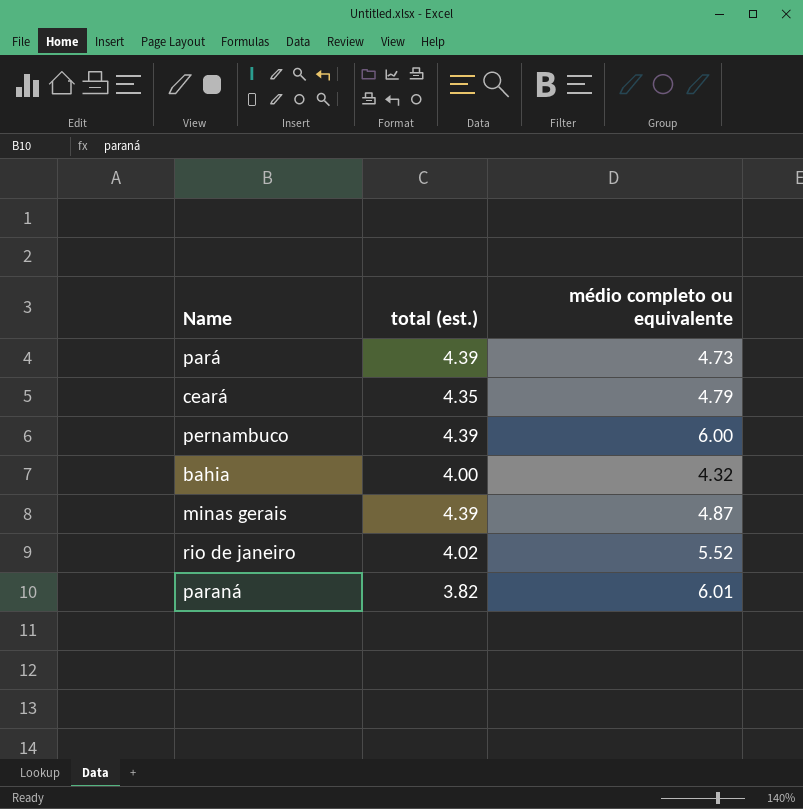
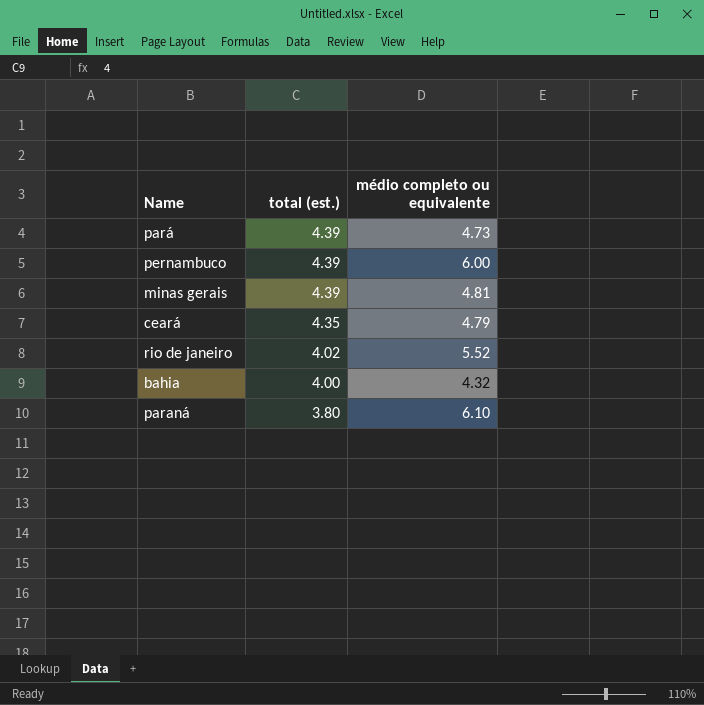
row order: none -> total (est.) descending
minas gerais | médio completo ou equivalente: 4.87 -> 4.81
paraná | total (est.): 3.82 -> 3.80
paraná | médio completo ou equivalente: 6.01 -> 6.10

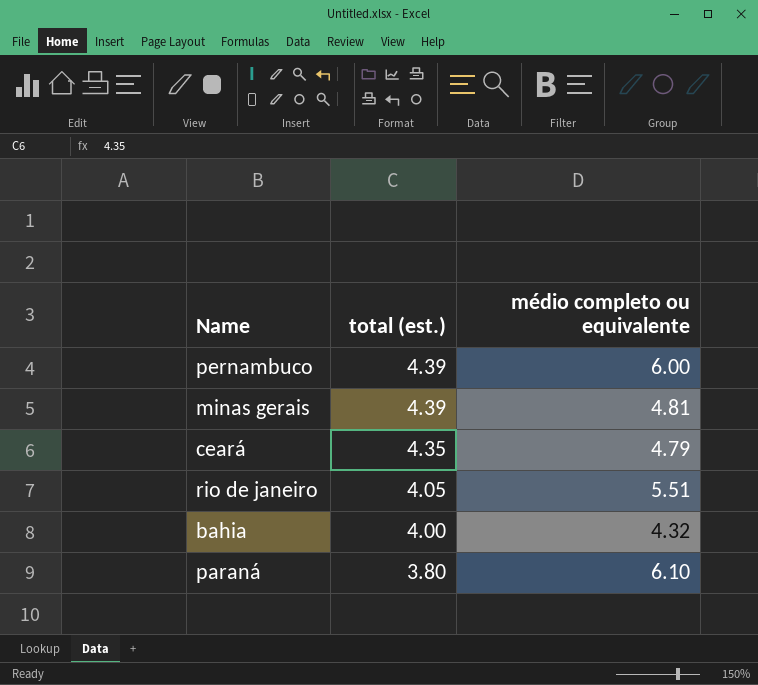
row pará: 4.39 | 4.73 -> none
rio de janeiro | total (est.): 4.02 -> 4.05
rio de janeiro | médio completo ou equivalente: 5.52 -> 5.51

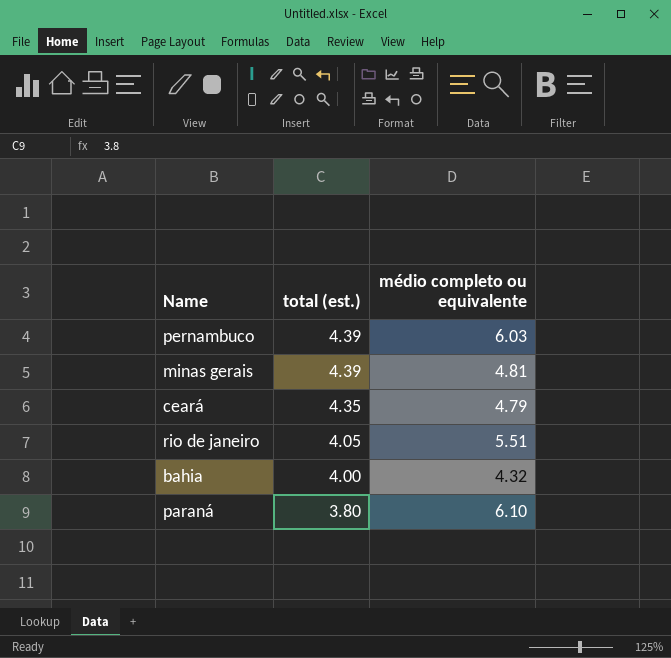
pernambuco | médio completo ou equivalente: 6.00 -> 6.03

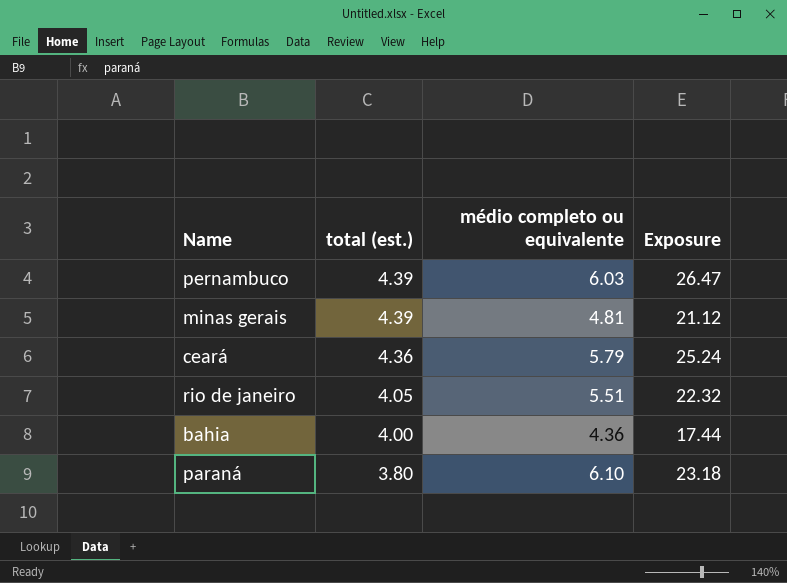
column Exposure | formula: none -> [total (est.)] * [médio completo ou equivalente]
ceará | total (est.): 4.35 -> 4.36
ceará | médio completo ou equivalente: 4.79 -> 5.79
bahia | médio completo ou equivalente: 4.32 -> 4.36

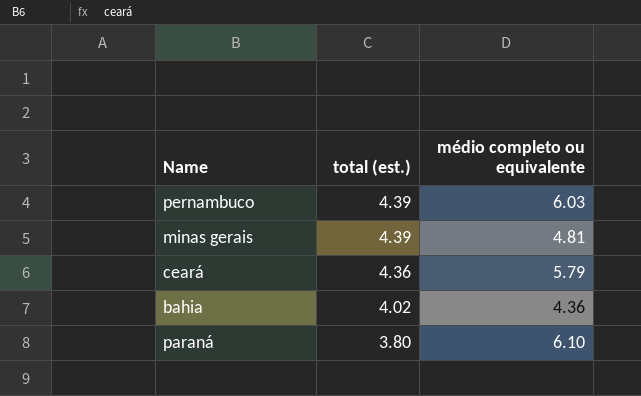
column Exposure | formula: [total (est.)] * [médio completo ou equivalente] -> none
row rio de janeiro: 4.05 | 5.51 | 22.32 -> none
bahia | total (est.): 4.00 -> 4.02

